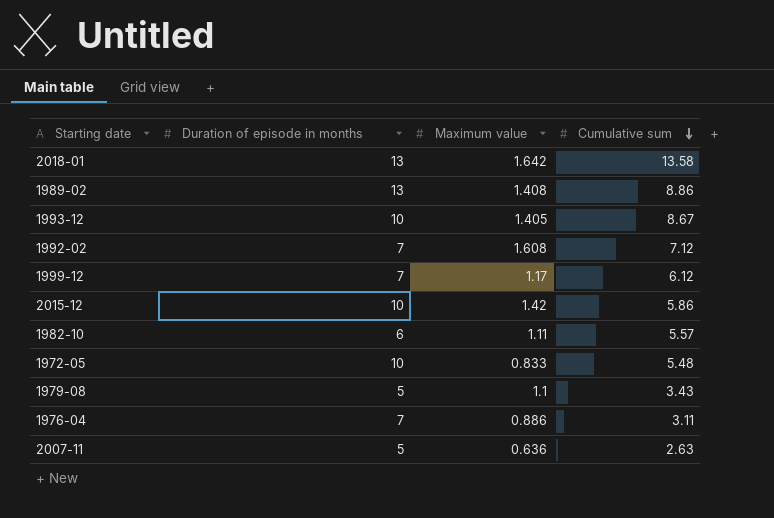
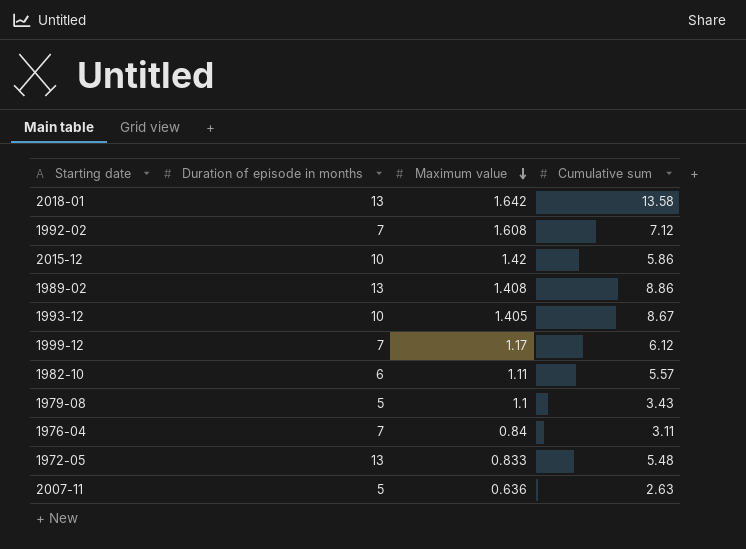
row order: Cumulative sum descending -> Maximum value descending
1976-04 | Maximum value: 0.886 -> 0.84
1972-05 | Duration of episode in months: 10 -> 13

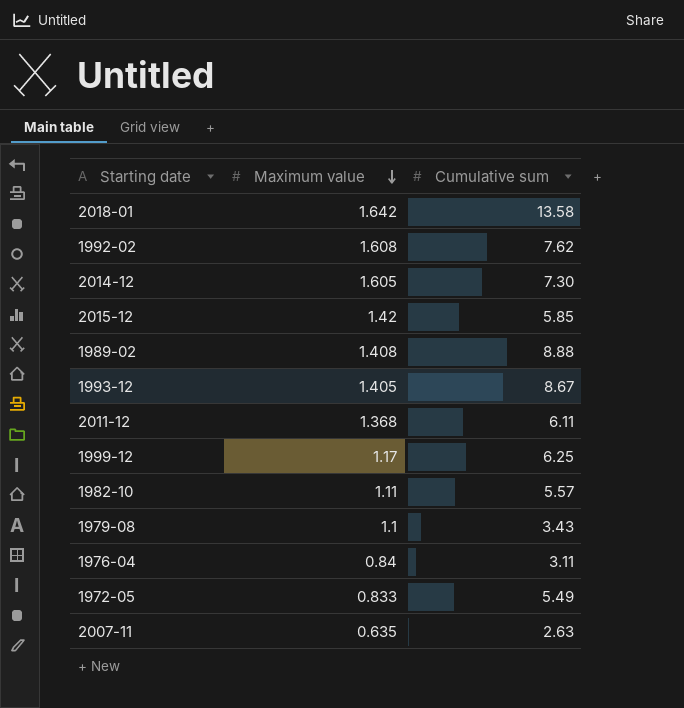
column Duration of episode in months | position: 2 -> none
1992-02 | Cumulative sum: 7.12 -> 7.62
row 2014-12: none -> 1.605 | 7.30
2015-12 | Cumulative sum: 5.86 -> 5.85
1989-02 | Cumulative sum: 8.86 -> 8.88
row 2011-12: none -> 1.368 | 6.11
1999-12 | Cumulative sum: 6.12 -> 6.25
1972-05 | Cumulative sum: 5.48 -> 5.49
2007-11 | Maximum value: 0.636 -> 0.635

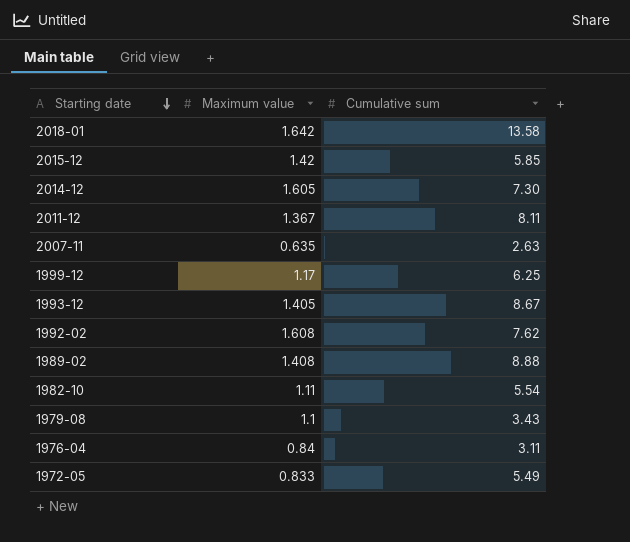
row order: Maximum value descending -> Starting date descending
2011-12 | Maximum value: 1.368 -> 1.367
2011-12 | Cumulative sum: 6.11 -> 8.11
1982-10 | Cumulative sum: 5.57 -> 5.54

